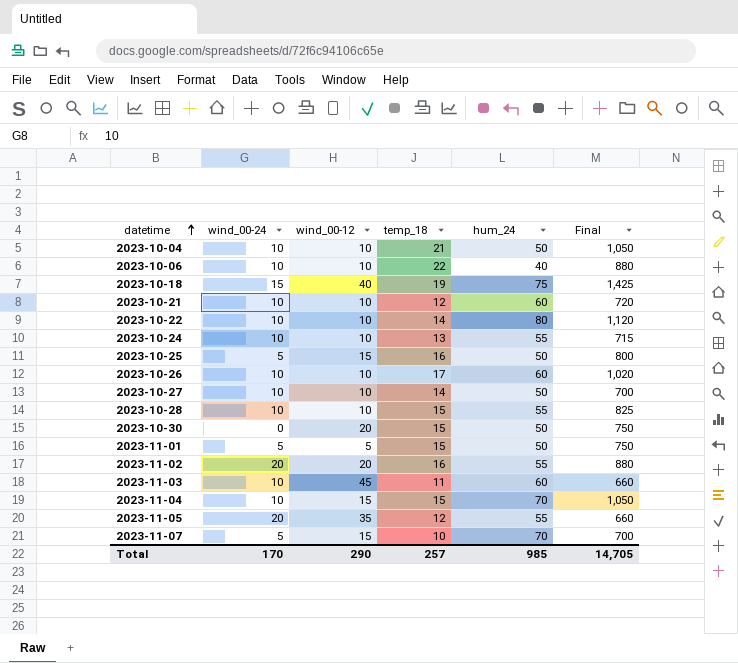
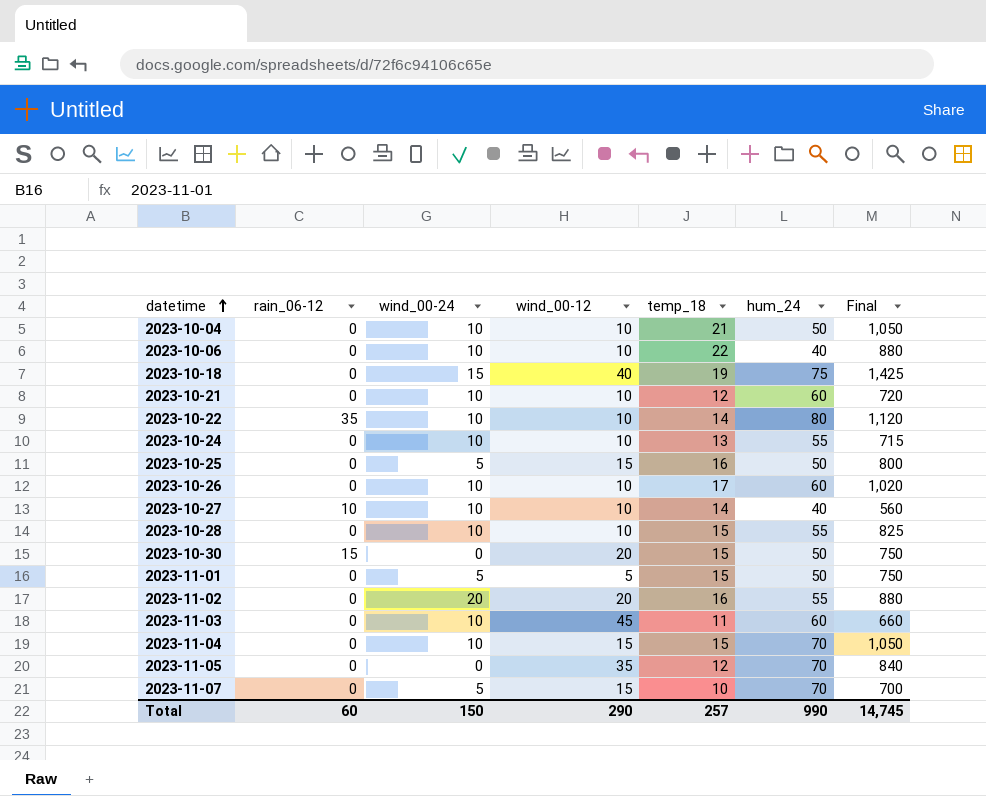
column rain_06-12 | position: none -> 2
2023-10-27 | hum_24: 50 -> 40
2023-10-27 | Final: 700 -> 560
2023-11-05 | wind_00-24: 20 -> 0
2023-11-05 | hum_24: 55 -> 70
2023-11-05 | Final: 660 -> 840
Total | wind_00-24: 170 -> 150
Total | hum_24: 985 -> 990
Total | Final: 14,705 -> 14,745

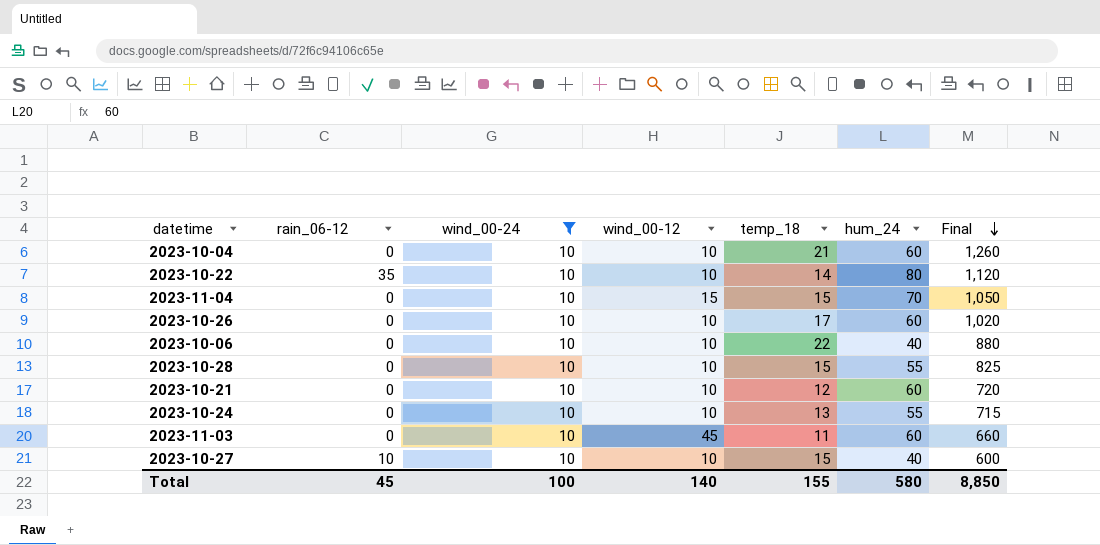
filter: none -> wind_00-24 = 10
row order: datetime ascending -> Final descending
2023-10-04 | hum_24: 50 -> 60
2023-10-04 | Final: 1,050 -> 1,260
2023-10-27 | temp_18: 14 -> 15
2023-10-27 | Final: 560 -> 600
Total | rain_06-12: 60 -> 45
Total | wind_00-24: 150 -> 100
Total | wind_00-12: 290 -> 140
Total | temp_18: 257 -> 155
Total | hum_24: 990 -> 580
Total | Final: 14,745 -> 8,850

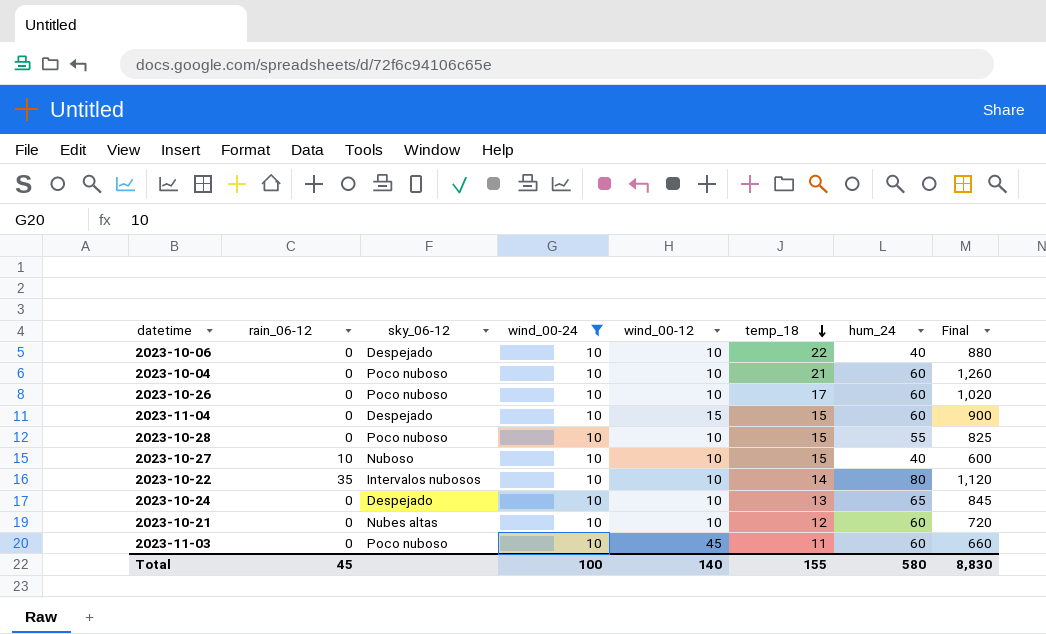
row order: Final descending -> temp_18 descending
column sky_06-12 | position: none -> 3
2023-11-04 | hum_24: 70 -> 60
2023-11-04 | Final: 1,050 -> 900
2023-10-24 | hum_24: 55 -> 65
2023-10-24 | Final: 715 -> 845
Total | Final: 8,850 -> 8,830

